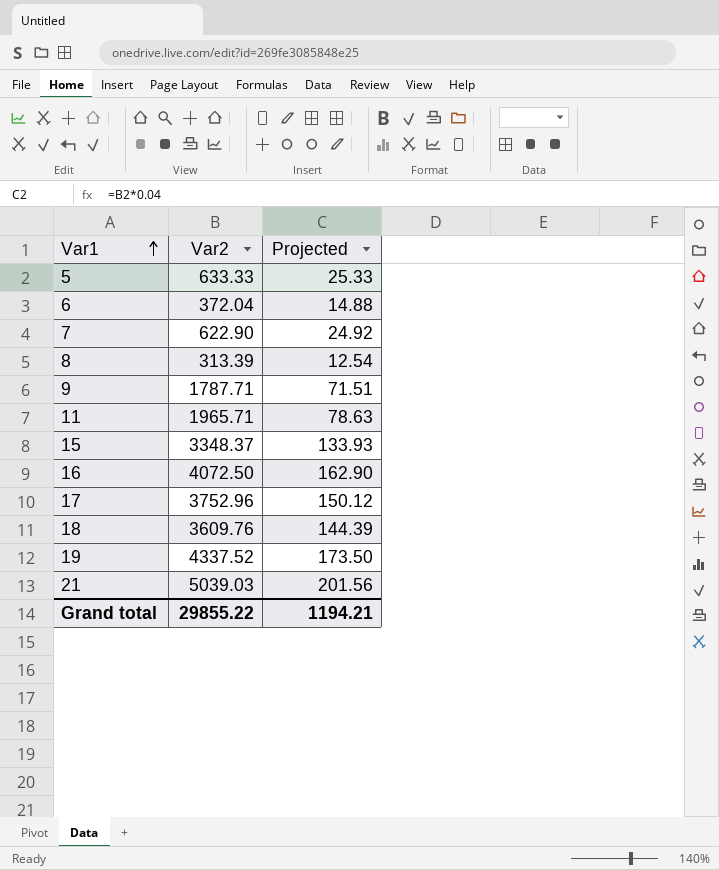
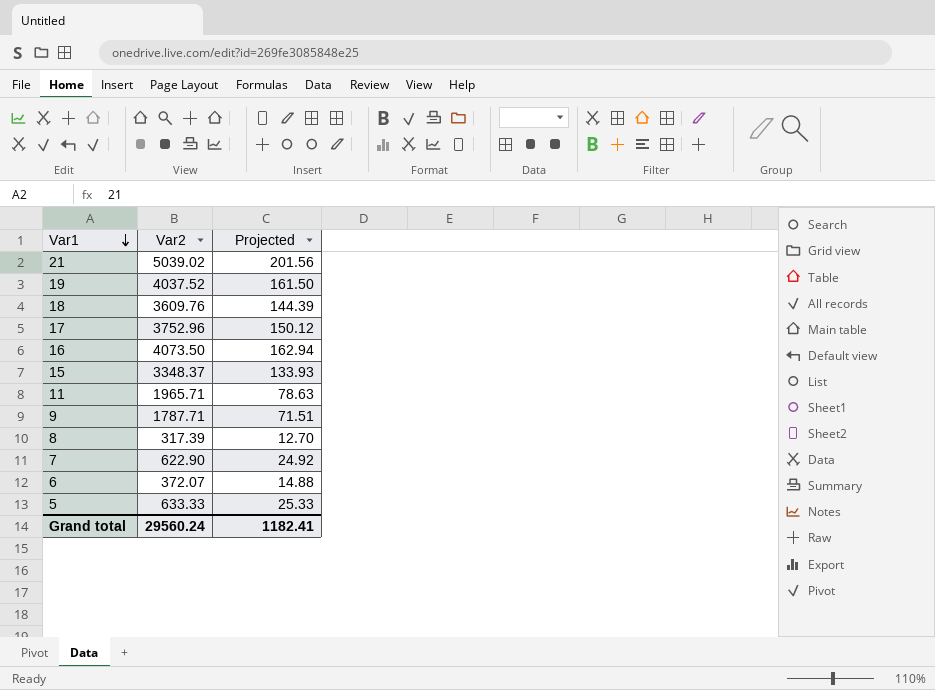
row order: Var1 ascending -> Var1 descending
21 | Var2: 5039.03 -> 5039.02
19 | Var2: 4337.52 -> 4037.52
19 | Projected: 173.50 -> 161.50
16 | Var2: 4072.50 -> 4073.50
16 | Projected: 162.90 -> 162.94
8 | Var2: 313.39 -> 317.39
8 | Projected: 12.54 -> 12.70
6 | Var2: 372.04 -> 372.07
Grand total | Var2: 29855.22 -> 29560.24
Grand total | Projected: 1194.21 -> 1182.41

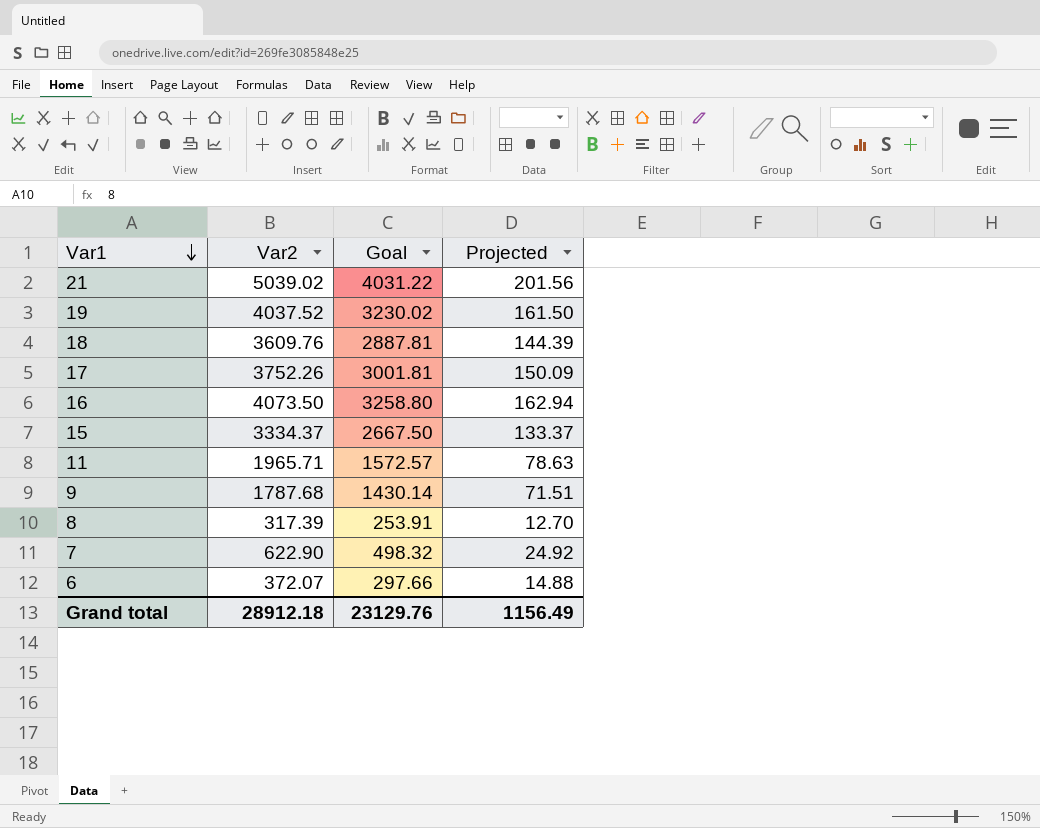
column Goal | formula: none -> [Var2] * 0.8
row 5: 633.33 | 25.33 -> none
17 | Var2: 3752.96 -> 3752.26
17 | Projected: 150.12 -> 150.09
15 | Var2: 3348.37 -> 3334.37
15 | Projected: 133.93 -> 133.37
9 | Var2: 1787.71 -> 1787.68
Grand total | Var2: 29560.24 -> 28912.18
Grand total | Projected: 1182.41 -> 1156.49

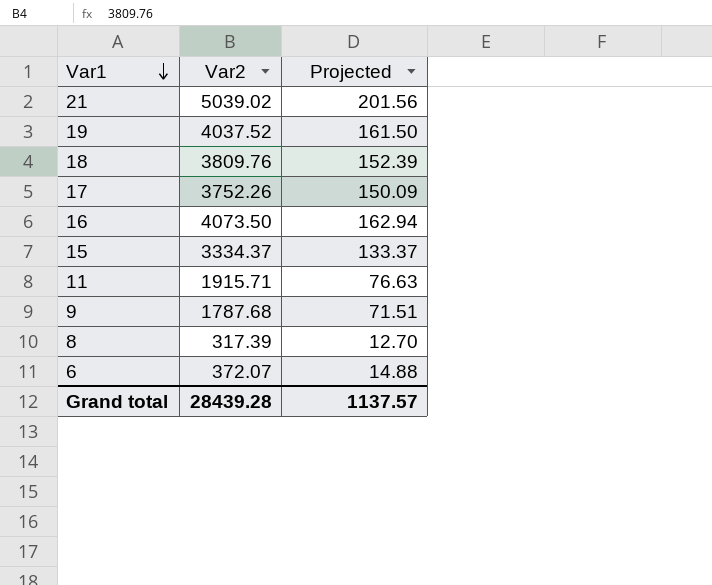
column Goal | formula: [Var2] * 0.8 -> none
row 7: 622.90 | 498.32 | 24.92 -> none
18 | Var2: 3609.76 -> 3809.76
18 | Projected: 144.39 -> 152.39
11 | Var2: 1965.71 -> 1915.71
11 | Projected: 78.63 -> 76.63
Grand total | Var2: 28912.18 -> 28439.28
Grand total | Projected: 1156.49 -> 1137.57

